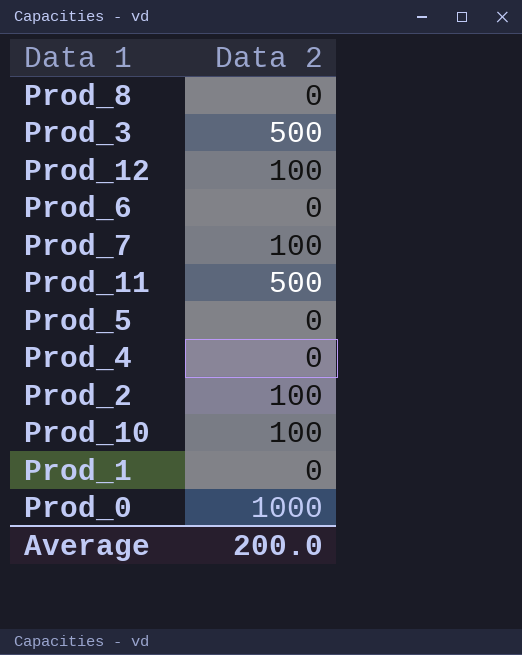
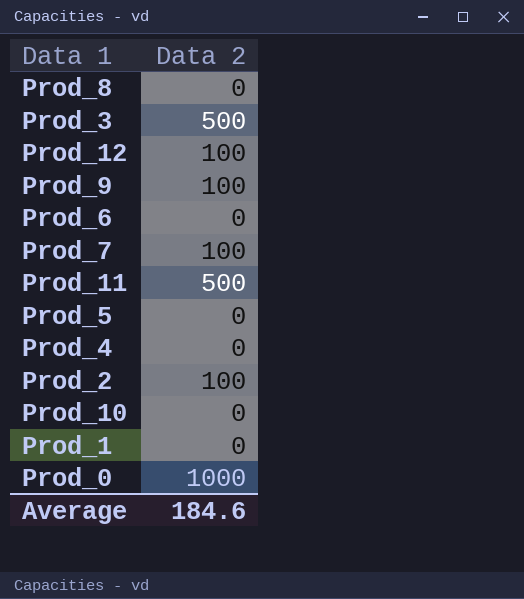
row Prod_9: none -> 100
Prod_10 | Data 2: 100 -> 0
Average | Data 2: 200.0 -> 184.6

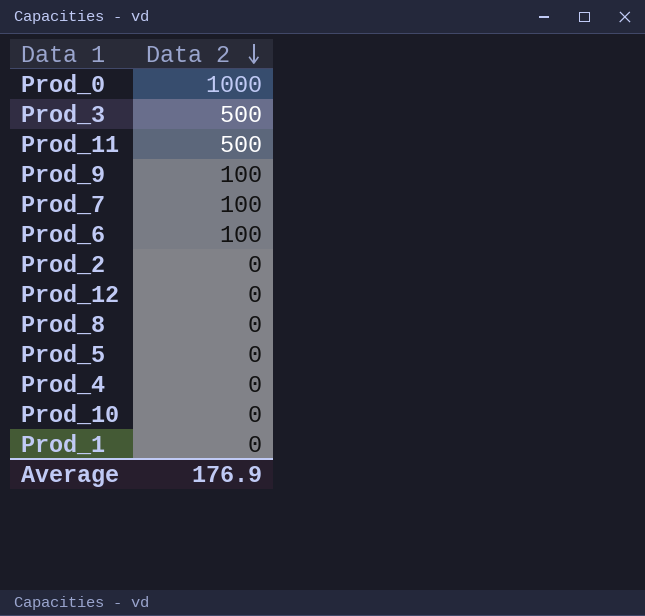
row order: none -> Data 2 descending
Prod_6 | Data 2: 0 -> 100
Prod_2 | Data 2: 100 -> 0
Prod_12 | Data 2: 100 -> 0
Average | Data 2: 184.6 -> 176.9

